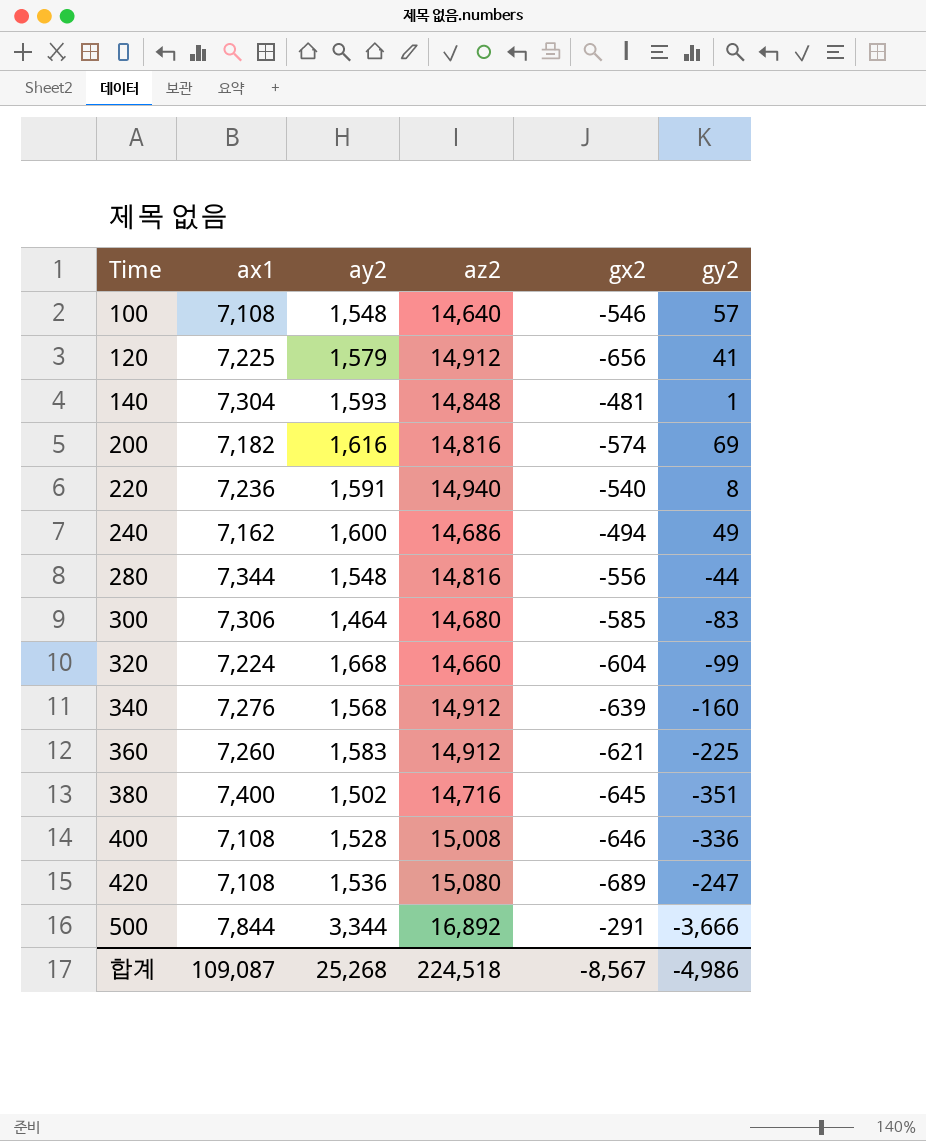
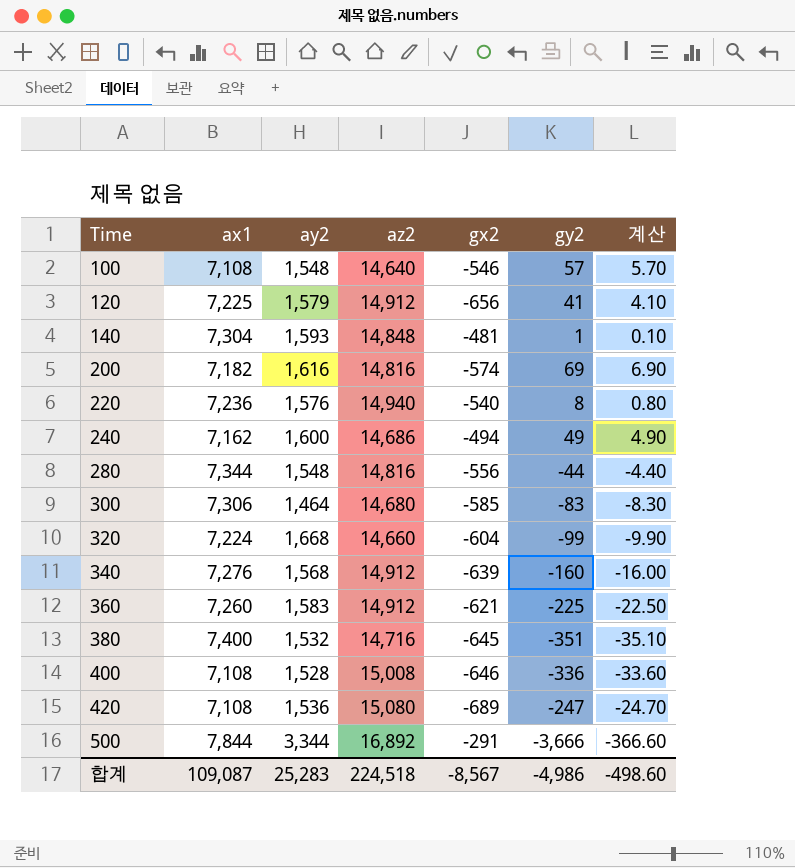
column 계산 | formula: none -> [gy2] * 0.1
220 | ay2: 1,591 -> 1,576
380 | ay2: 1,502 -> 1,532
합계 | ay2: 25,268 -> 25,283

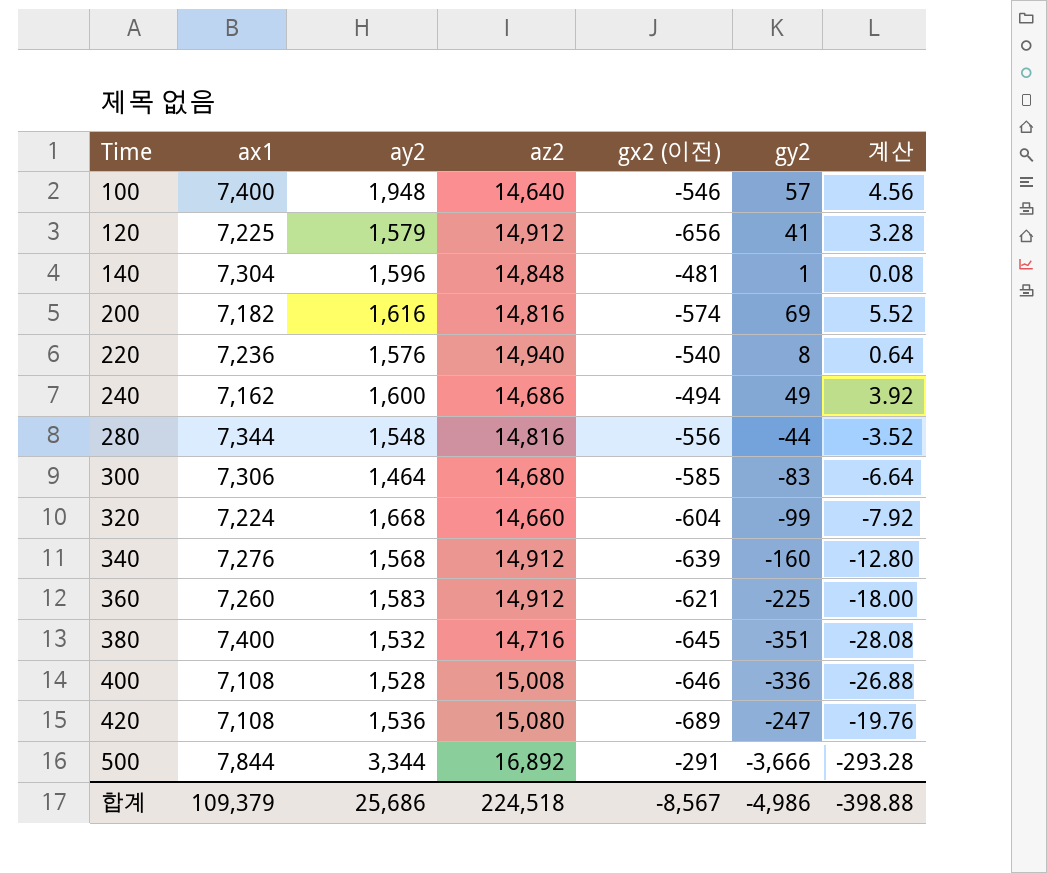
column name: gx2 -> gx2 (이전)
column 계산 | formula: [gy2] * 0.1 -> [gy2] * 0.08
100 | ax1: 7,108 -> 7,400
100 | ay2: 1,548 -> 1,948
140 | ay2: 1,593 -> 1,596
합계 | ax1: 109,087 -> 109,379
합계 | ay2: 25,283 -> 25,686
합계 | 계산: -498.60 -> -398.88

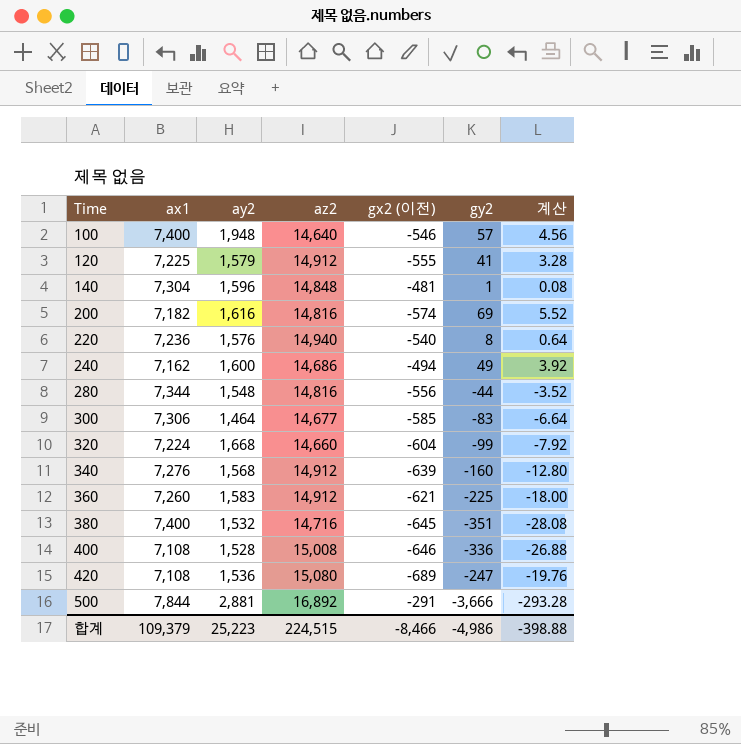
120 | gx2 (이전): -656 -> -555
300 | az2: 14,680 -> 14,677
500 | ay2: 3,344 -> 2,881
합계 | ay2: 25,686 -> 25,223
합계 | az2: 224,518 -> 224,515
합계 | gx2 (이전): -8,567 -> -8,466

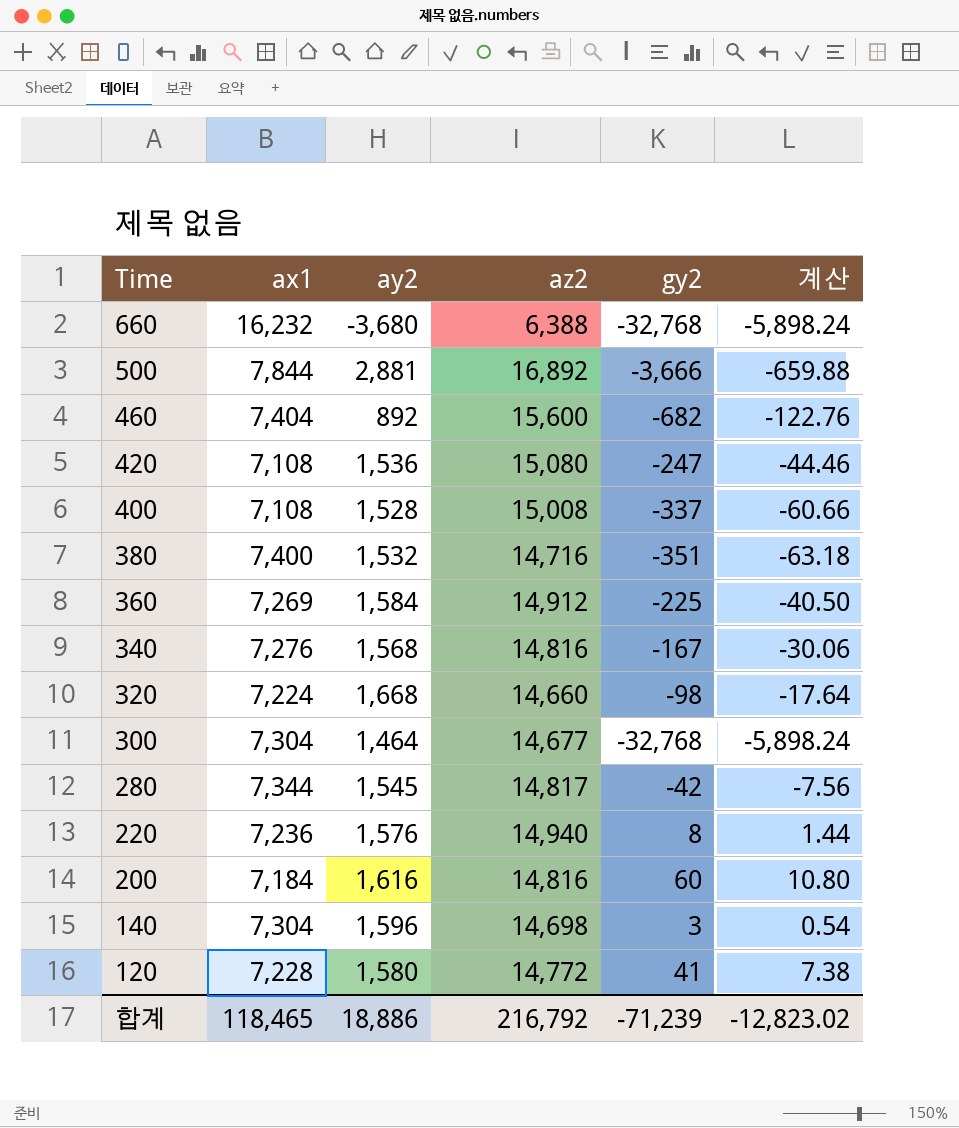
row order: Time ascending -> Time descending
column gx2 (이전) | position: 5 -> none
column 계산 | formula: [gy2] * 0.08 -> [gy2] * 0.18
row 100: 7,400 | 1,948 | 14,640 | -546 | 57 | 4.56 -> none
row 240: 7,162 | 1,600 | 14,686 | -494 | 49 | 3.92 -> none
row 660: none -> 16,232 | -3,680 | 6,388 | -32,768 | -5,898.24
row 460: none -> 7,404 | 892 | 15,600 | -682 | -122.76
400 | gy2: -336 -> -337
360 | ax1: 7,260 -> 7,269
360 | ay2: 1,583 -> 1,584
340 | az2: 14,912 -> 14,816
340 | gy2: -160 -> -167
320 | gy2: -99 -> -98
300 | ax1: 7,306 -> 7,304
300 | gy2: -83 -> -32,768
280 | ay2: 1,548 -> 1,545
280 | az2: 14,816 -> 14,817
280 | gy2: -44 -> -42
200 | ax1: 7,182 -> 7,184
200 | gy2: 69 -> 60
140 | az2: 14,848 -> 14,698
140 | gy2: 1 -> 3
120 | ax1: 7,225 -> 7,228
120 | ay2: 1,579 -> 1,580
120 | az2: 14,912 -> 14,772
합계 | ax1: 109,379 -> 118,465
합계 | ay2: 25,223 -> 18,886
합계 | az2: 224,515 -> 216,792
합계 | gy2: -4,986 -> -71,239
합계 | 계산: -398.88 -> -12,823.02

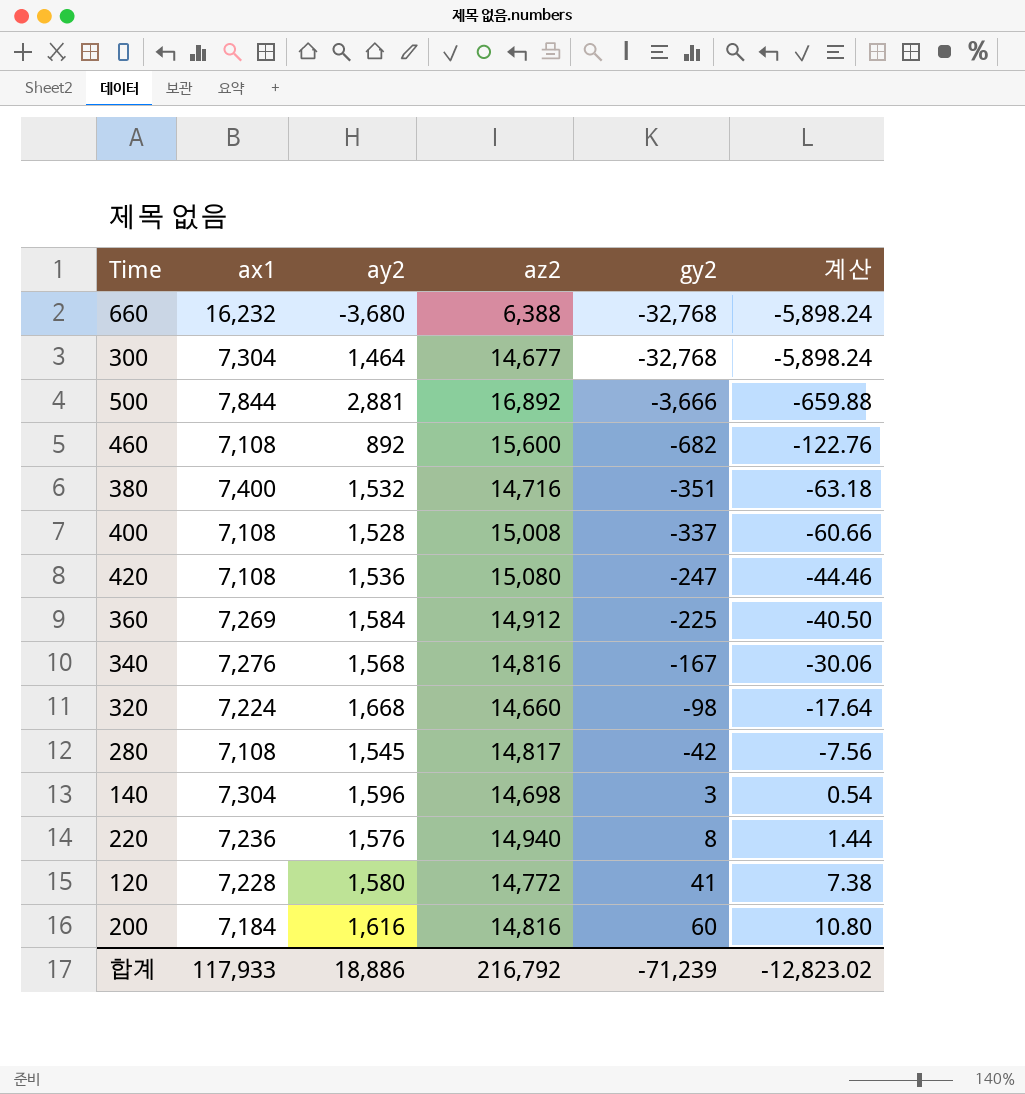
row order: Time descending -> gy2 ascending
460 | ax1: 7,404 -> 7,108
280 | ax1: 7,344 -> 7,108
합계 | ax1: 118,465 -> 117,933

